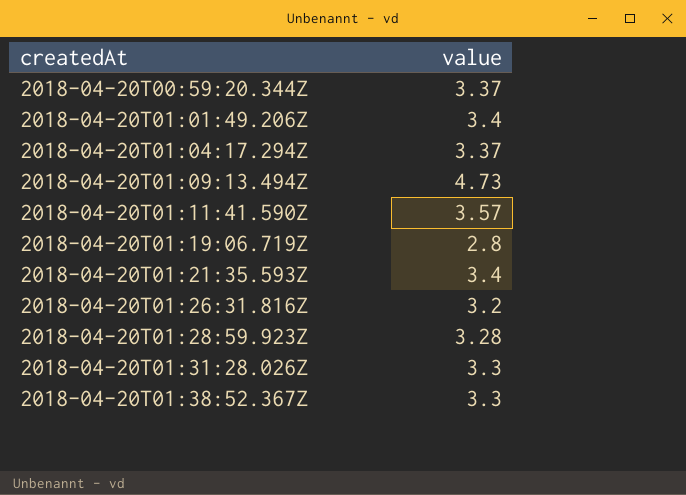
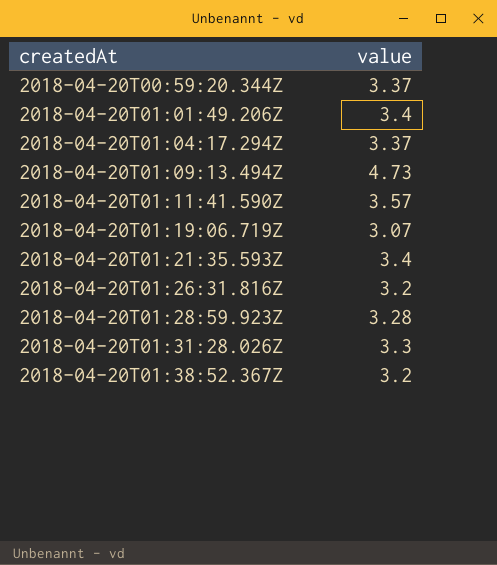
2018-04-20T01:19:06.719Z | value: 2.8 -> 3.07
2018-04-20T01:38:52.367Z | value: 3.3 -> 3.2

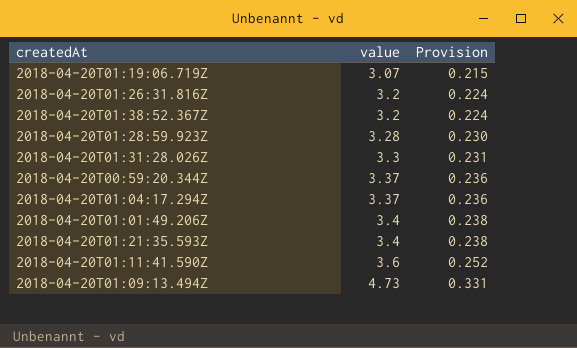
row order: createdAt ascending -> value ascending
column Provision | formula: none -> [value] * 0.07
2018-04-20T01:11:41.590Z | value: 3.57 -> 3.6

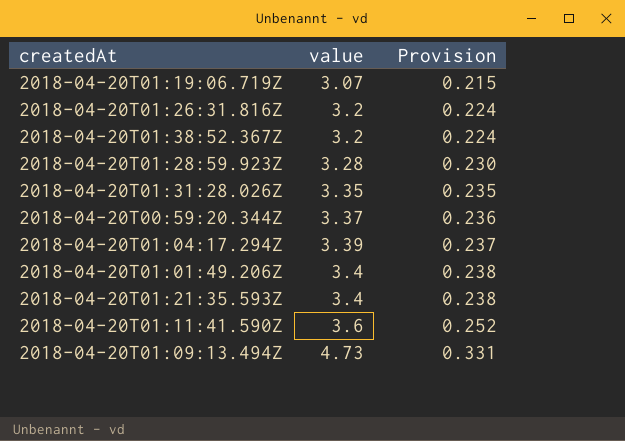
2018-04-20T01:31:28.026Z | value: 3.3 -> 3.35
2018-04-20T01:31:28.026Z | Provision: 0.231 -> 0.235
2018-04-20T01:04:17.294Z | value: 3.37 -> 3.39
2018-04-20T01:04:17.294Z | Provision: 0.236 -> 0.237

